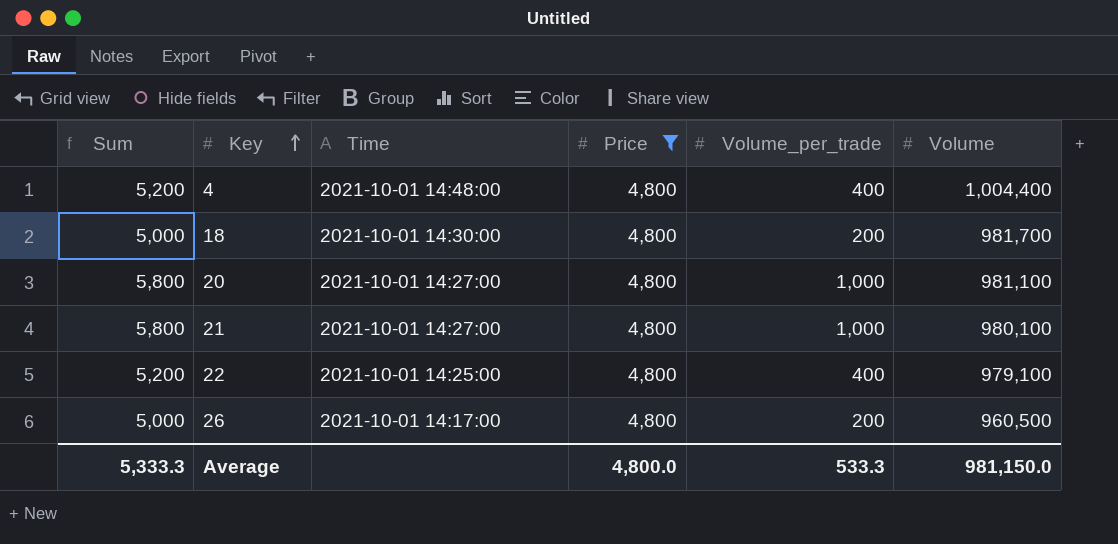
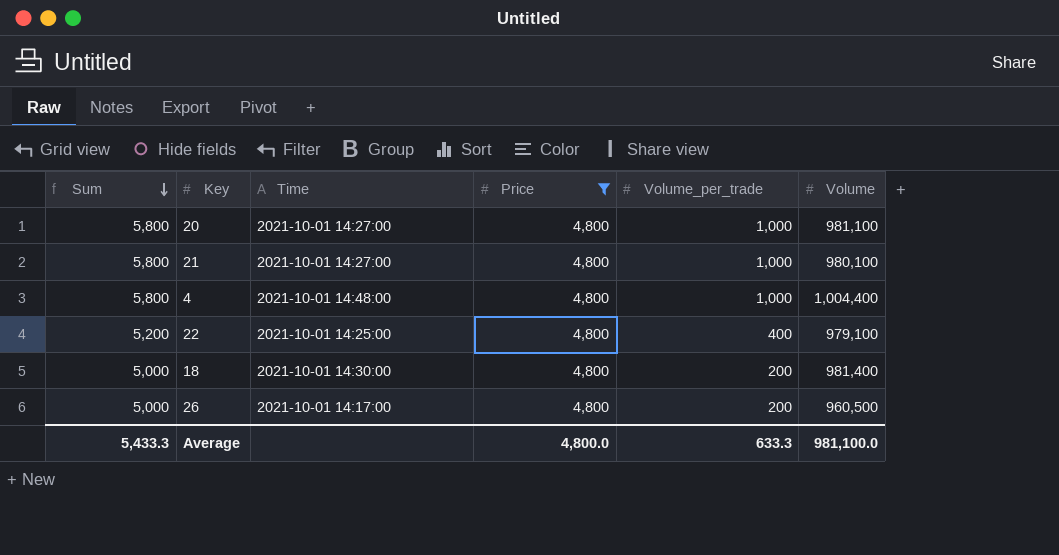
row order: Key ascending -> Sum descending
4 | Sum: 5,200 -> 5,800
4 | Volume_per_trade: 400 -> 1,000
18 | Volume: 981,700 -> 981,400
Average | Sum: 5,333.3 -> 5,433.3
Average | Volume_per_trade: 533.3 -> 633.3
Average | Volume: 981,150.0 -> 981,100.0

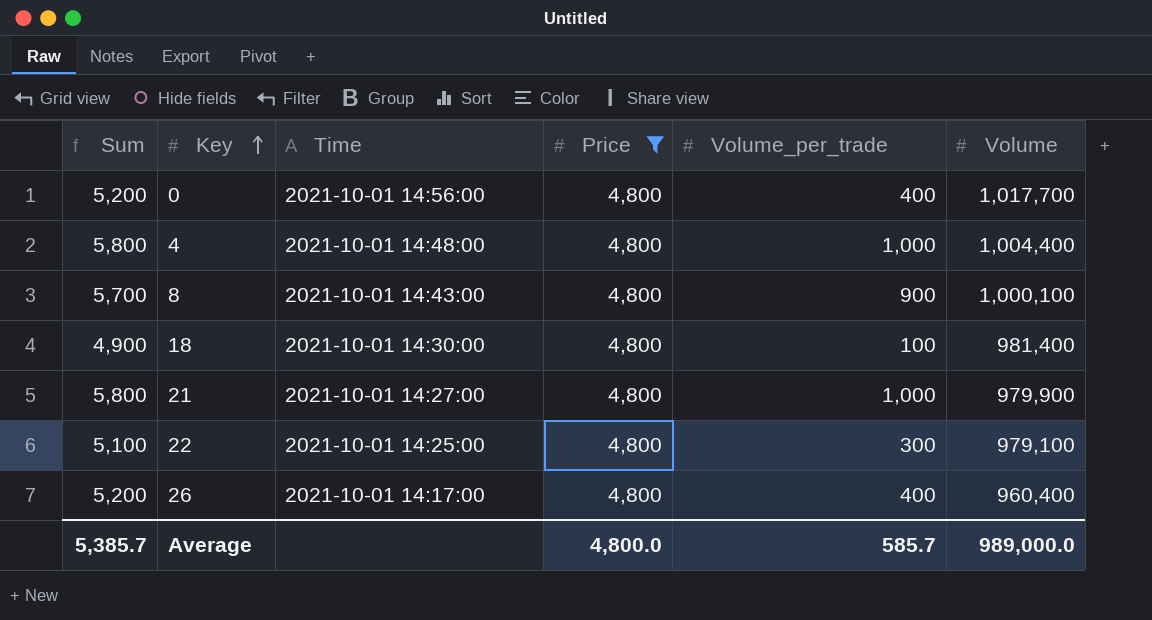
row order: Sum descending -> Key ascending
row 20: 5,800 | 2021-10-01 14:27:00 | 4,800 | 1,000 | 981,100 -> none
row 0: none -> 5,200 | 2021-10-01 14:56:00 | 4,800 | 400 | 1,017,700
row 8: none -> 5,700 | 2021-10-01 14:43:00 | 4,800 | 900 | 1,000,100
18 | Sum: 5,000 -> 4,900
18 | Volume_per_trade: 200 -> 100
21 | Volume: 980,100 -> 979,900
22 | Sum: 5,200 -> 5,100
22 | Volume_per_trade: 400 -> 300
26 | Sum: 5,000 -> 5,200
26 | Volume_per_trade: 200 -> 400
26 | Volume: 960,500 -> 960,400
Average | Sum: 5,433.3 -> 5,385.7
Average | Volume_per_trade: 633.3 -> 585.7
Average | Volume: 981,100.0 -> 989,000.0

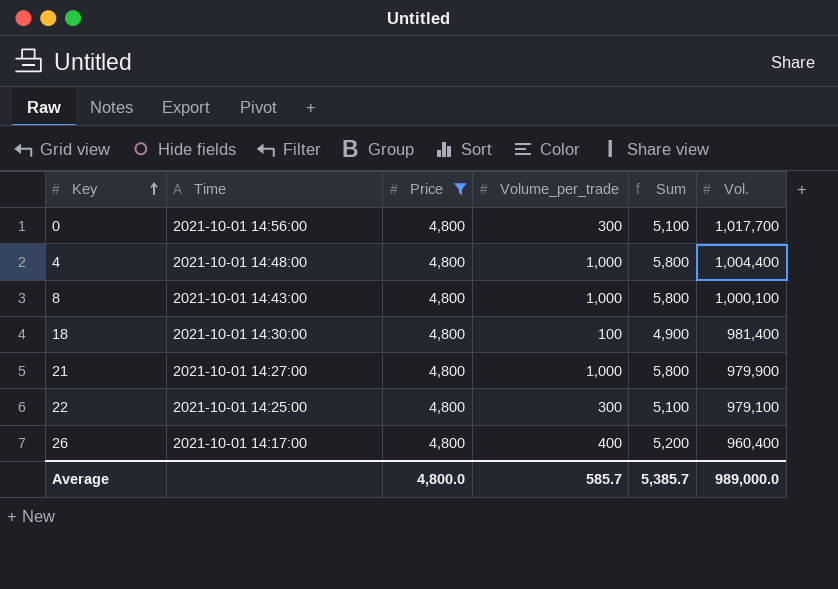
column Sum | position: 1 -> 5
column name: Volume -> Vol.
0 | Volume_per_trade: 400 -> 300
0 | Sum: 5,200 -> 5,100
8 | Volume_per_trade: 900 -> 1,000
8 | Sum: 5,700 -> 5,800

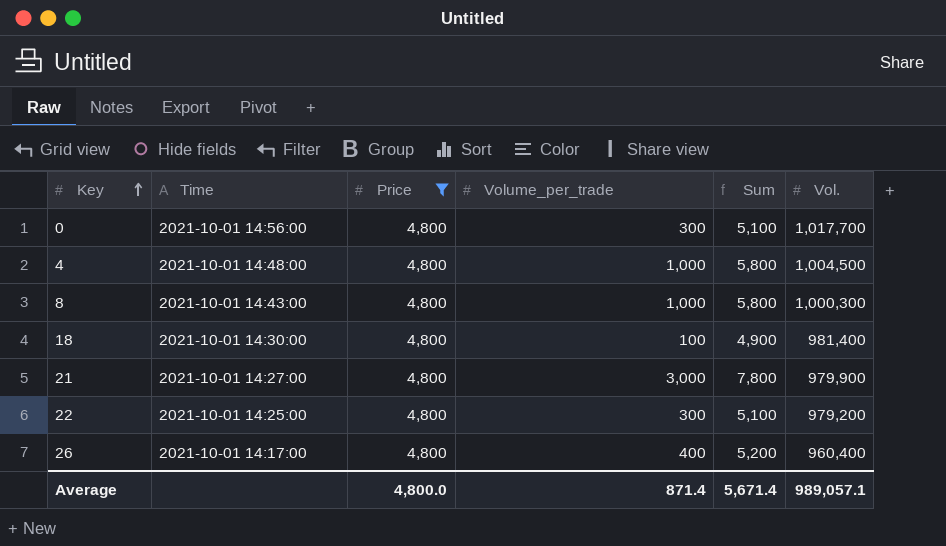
4 | Vol.: 1,004,400 -> 1,004,500
8 | Vol.: 1,000,100 -> 1,000,300
21 | Volume_per_trade: 1,000 -> 3,000
21 | Sum: 5,800 -> 7,800
22 | Vol.: 979,100 -> 979,200
Average | Volume_per_trade: 585.7 -> 871.4
Average | Sum: 5,385.7 -> 5,671.4
Average | Vol.: 989,000.0 -> 989,057.1

